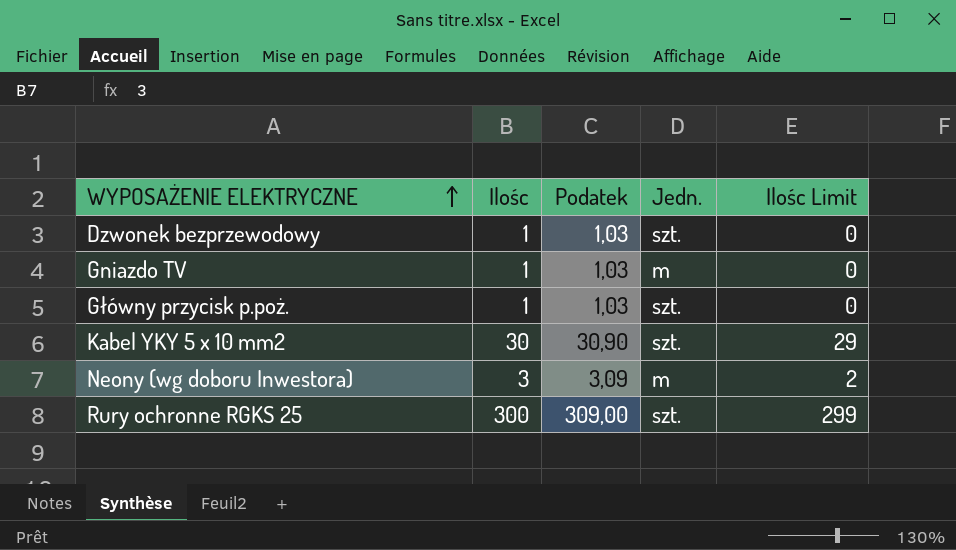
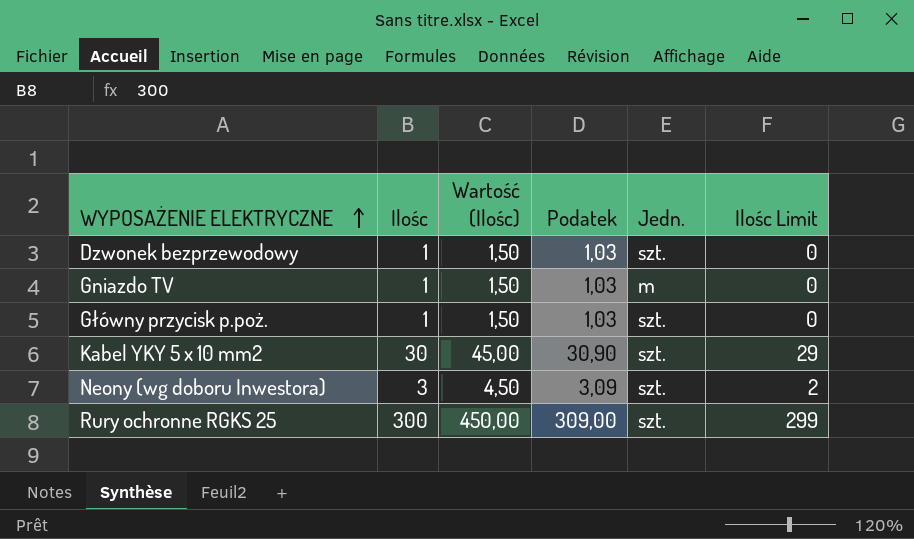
column Wartość (Ilośc) | formula: none -> [Ilośc] * 1,5
Neony (wg doboru Inwestora) | Jedn.: m -> szt.

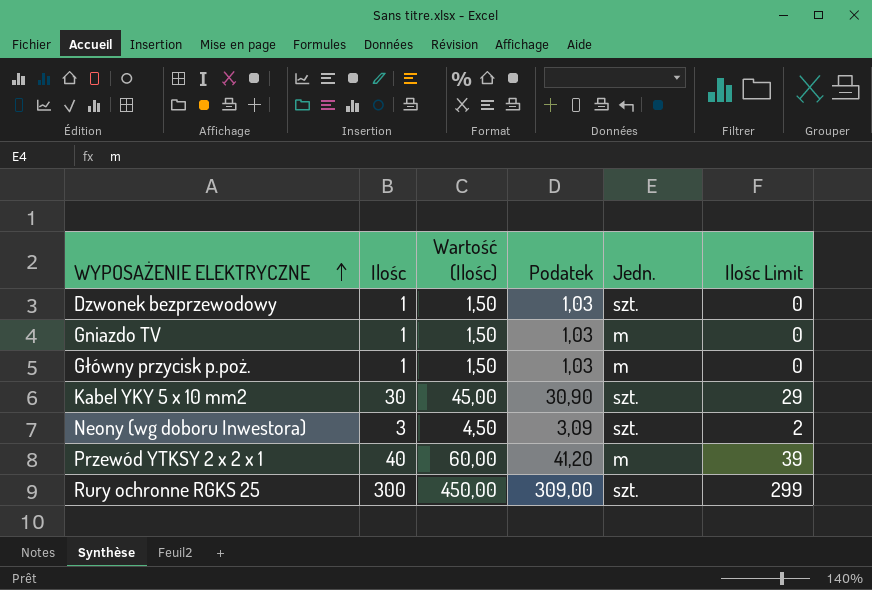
Główny przycisk p.poż. | Jedn.: szt. -> m
row Przewód YTKSY 2 x 2 x 1: none -> 40 | 60,00 | 41,20 | m | 39

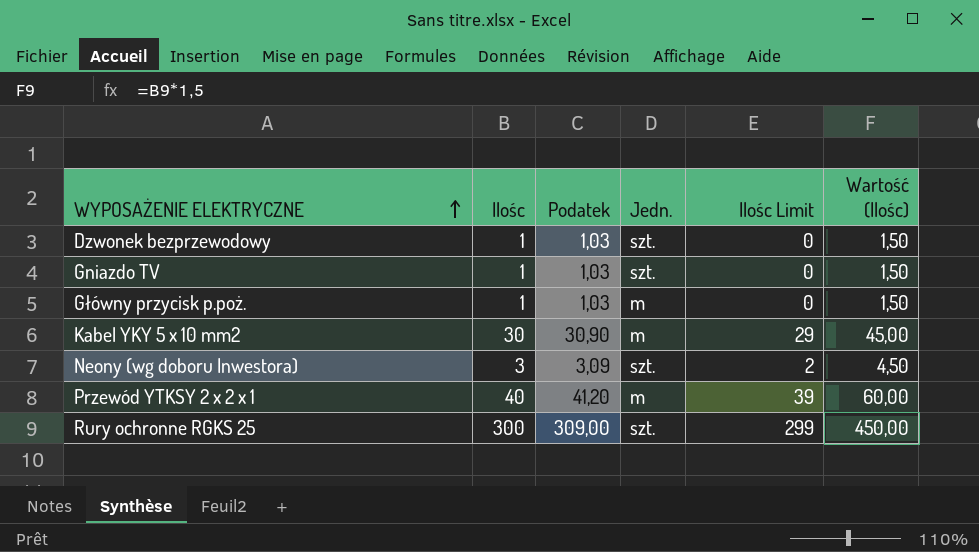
column Wartość (Ilośc) | position: 3 -> 6
Gniazdo TV | Jedn.: m -> szt.
Kabel YKY 5 x 10 mm2 | Jedn.: szt. -> m

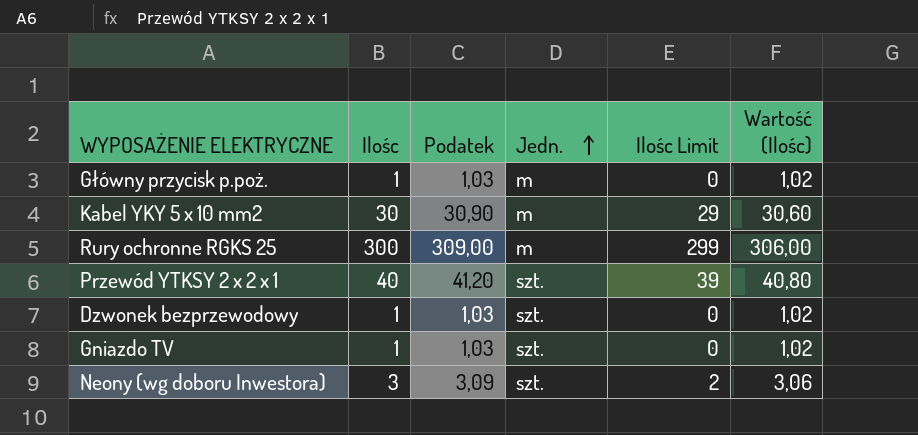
row order: WYPOSAŻENIE ELEKTRYCZNE ascending -> Jedn. ascending
column Wartość (Ilośc) | formula: [Ilośc] * 1,5 -> [Ilośc] * 1,02
Rury ochronne RGKS 25 | Jedn.: szt. -> m
Przewód YTKSY 2 x 2 x 1 | Jedn.: m -> szt.

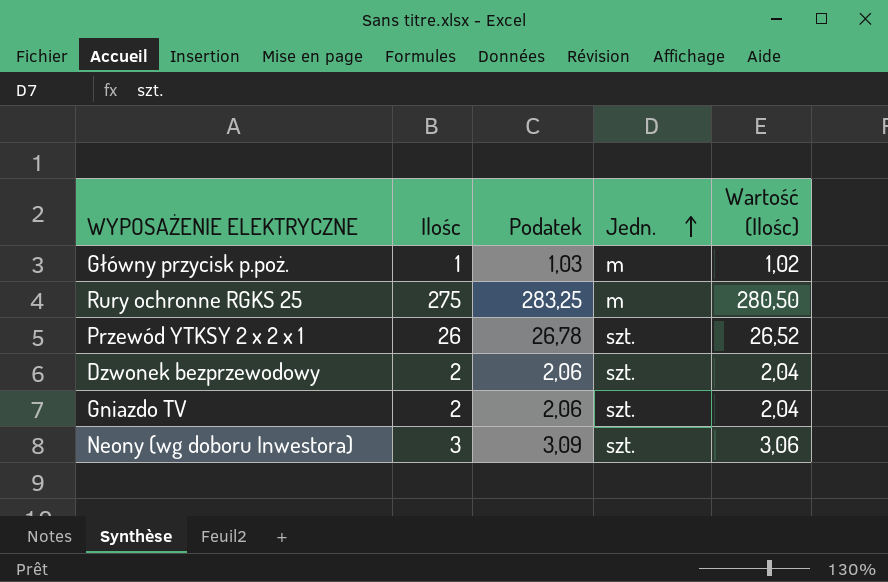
column Ilośc Limit | formula: [Ilośc] - 1 -> none
row Kabel YKY 5 x 10 mm2: 30 | 30,90 | m | 29 | 30,60 -> none
Rury ochronne RGKS 25 | Ilośc: 300 -> 275
Rury ochronne RGKS 25 | Podatek: 309,00 -> 283,25
Rury ochronne RGKS 25 | Wartość (Ilośc): 306,00 -> 280,50
Przewód YTKSY 2 x 2 x 1 | Ilośc: 40 -> 26
Przewód YTKSY 2 x 2 x 1 | Podatek: 41,20 -> 26,78
Przewód YTKSY 2 x 2 x 1 | Wartość (Ilośc): 40,80 -> 26,52
Dzwonek bezprzewodowy | Ilośc: 1 -> 2
Dzwonek bezprzewodowy | Podatek: 1,03 -> 2,06
Dzwonek bezprzewodowy | Wartość (Ilośc): 1,02 -> 2,04
Gniazdo TV | Ilośc: 1 -> 2
Gniazdo TV | Podatek: 1,03 -> 2,06
Gniazdo TV | Wartość (Ilośc): 1,02 -> 2,04

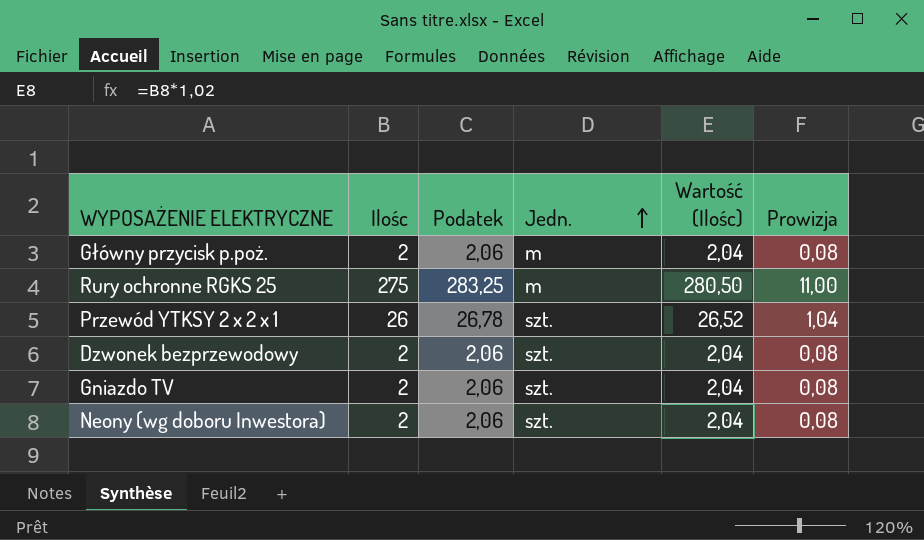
column Prowizja | formula: none -> [Ilośc] * 0,04
Główny przycisk p.poż. | Ilośc: 1 -> 2
Główny przycisk p.poż. | Podatek: 1,03 -> 2,06
Główny przycisk p.poż. | Wartość (Ilośc): 1,02 -> 2,04
Neony (wg doboru Inwestora) | Ilośc: 3 -> 2
Neony (wg doboru Inwestora) | Podatek: 3,09 -> 2,06
Neony (wg doboru Inwestora) | Wartość (Ilośc): 3,06 -> 2,04

